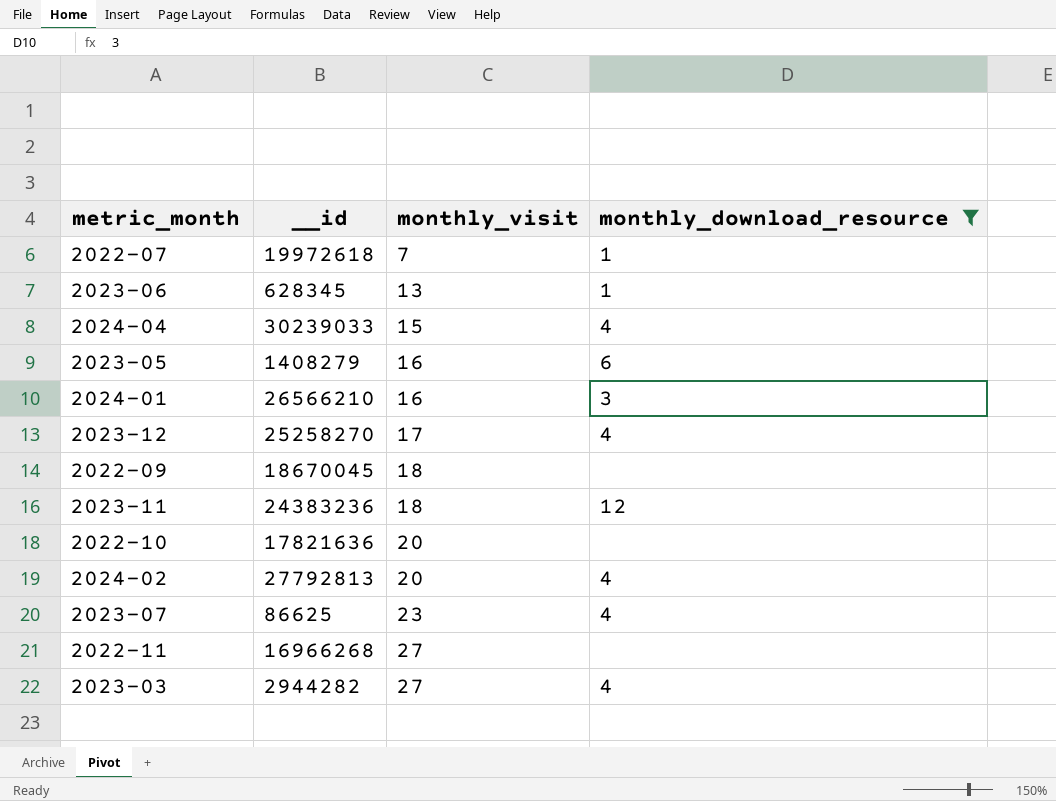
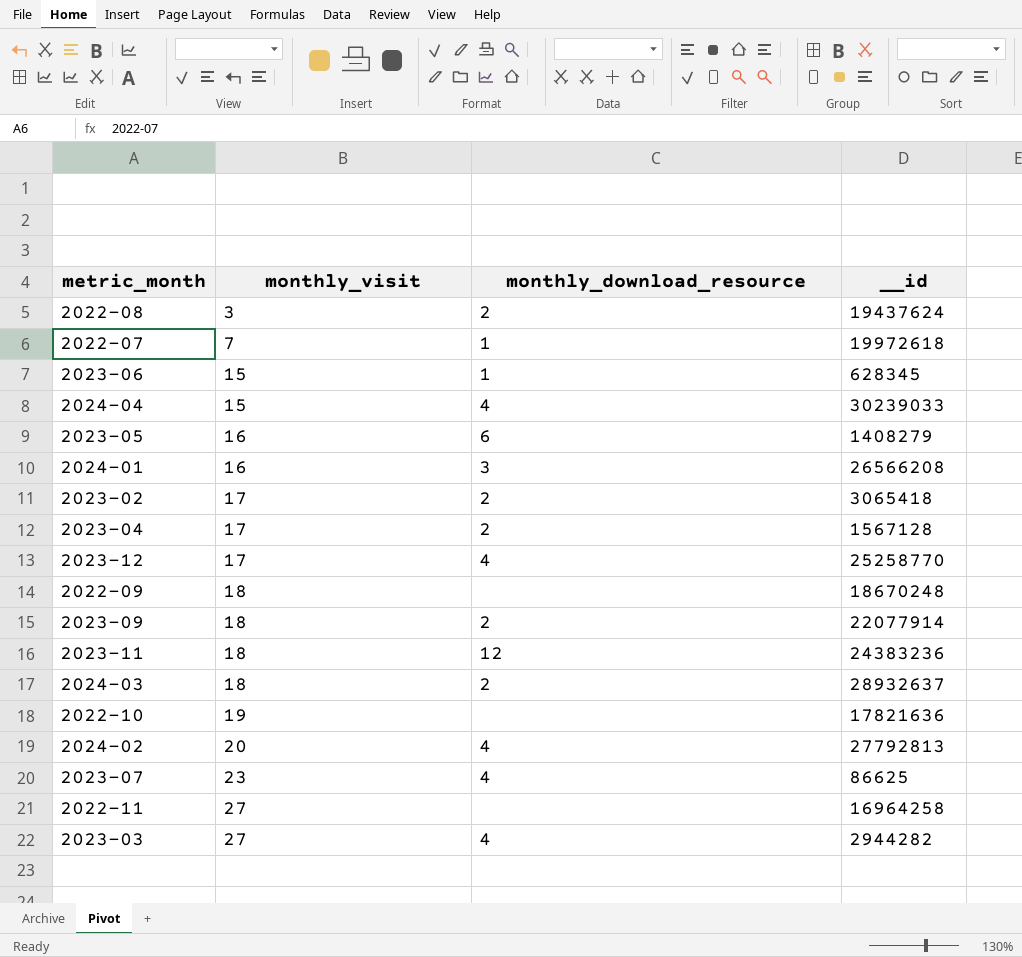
filter: monthly_download_resource != 2 -> none
column __id | position: 2 -> 4
2023-06 | monthly_visit: 13 -> 15
2024-01 | __id: 26566210 -> 26566208
2023-12 | __id: 25258270 -> 25258770
2022-09 | __id: 18670045 -> 18670248
2022-10 | monthly_visit: 20 -> 19
2022-11 | __id: 16966268 -> 16964258

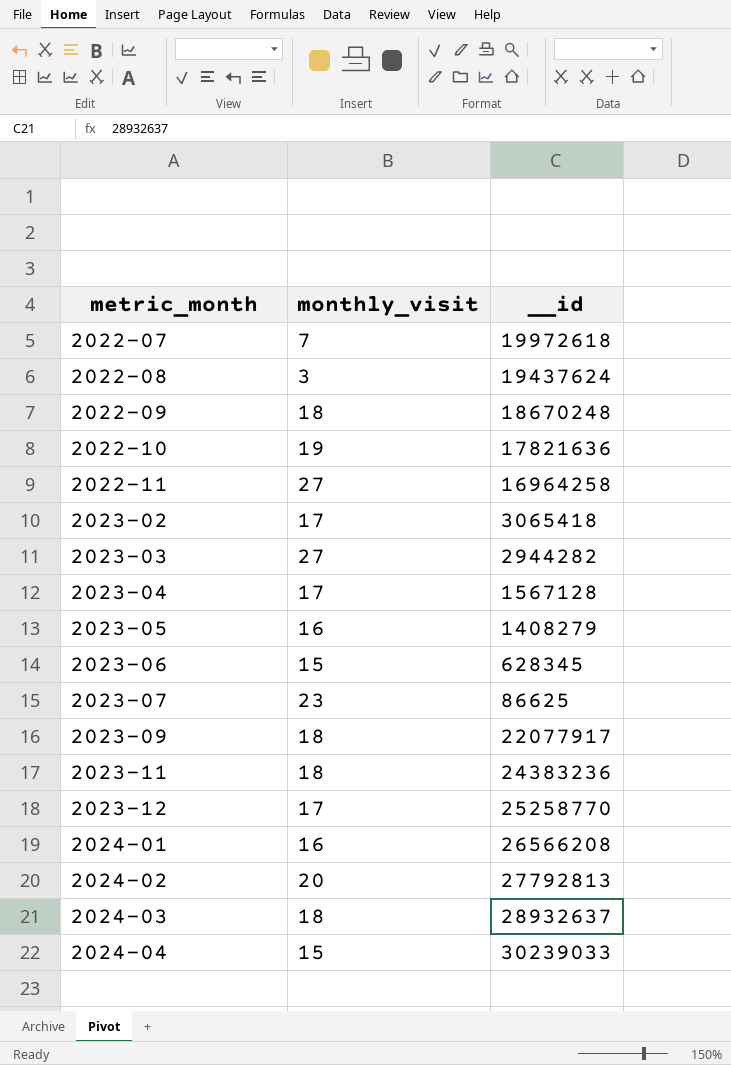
row order: monthly_visit ascending -> metric_month ascending
column monthly_download_resource | position: 3 -> none
2023-09 | __id: 22077914 -> 22077917

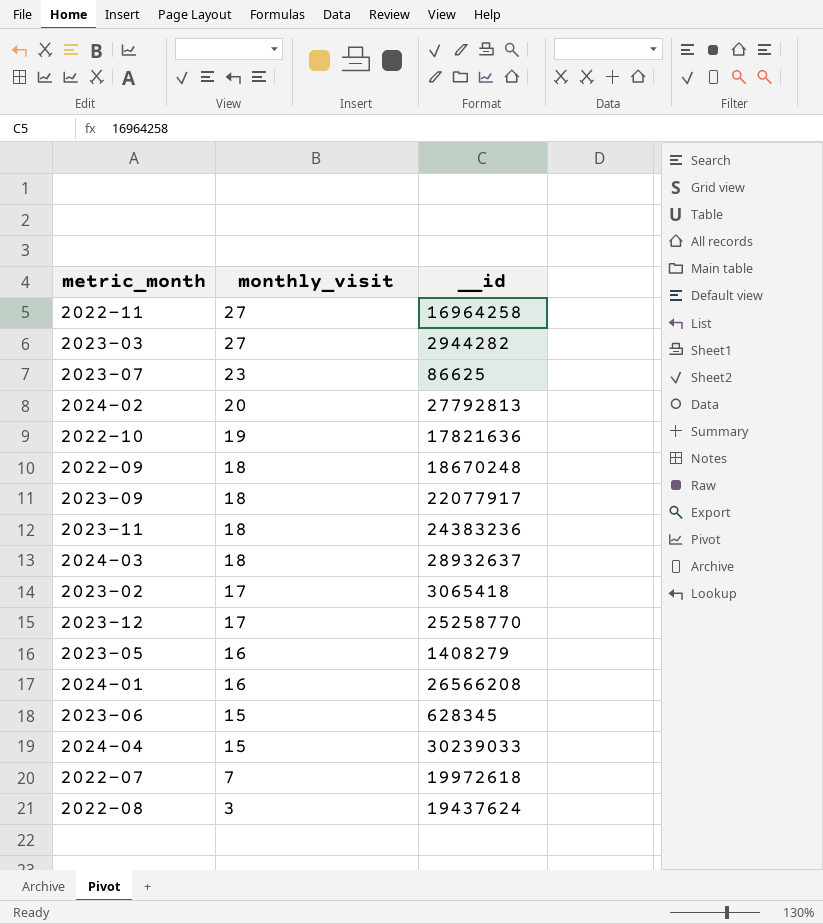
row order: metric_month ascending -> monthly_visit descending
row 2023-04: 17 | 1567128 -> none

